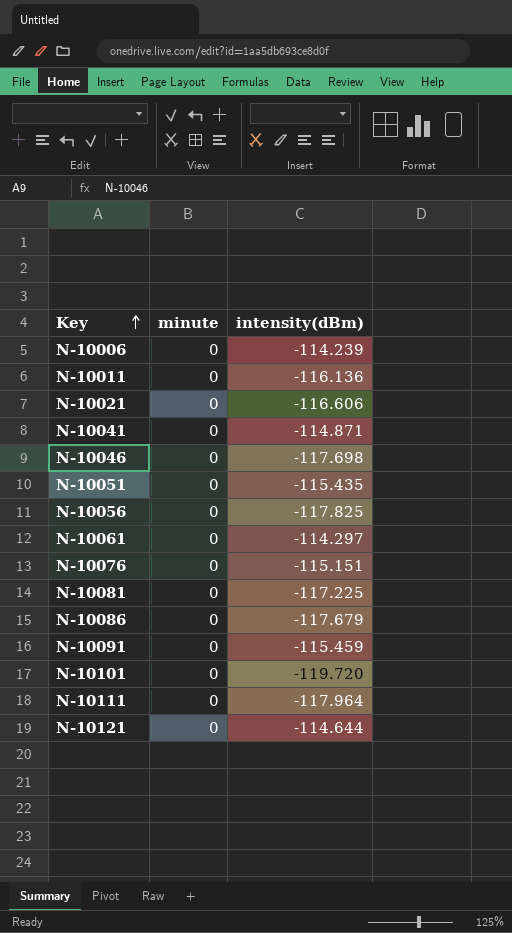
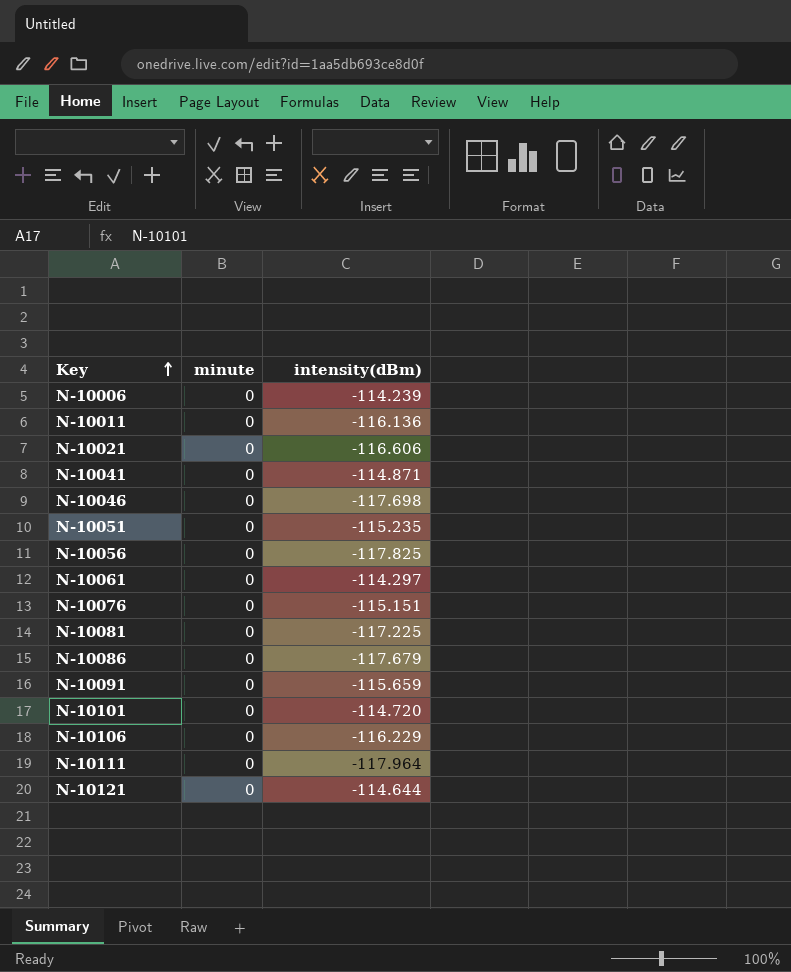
N-10051 | intensity(dBm): -115.435 -> -115.235
N-10091 | intensity(dBm): -115.459 -> -115.659
N-10101 | intensity(dBm): -119.720 -> -114.720
row N-10106: none -> 0 | -116.229

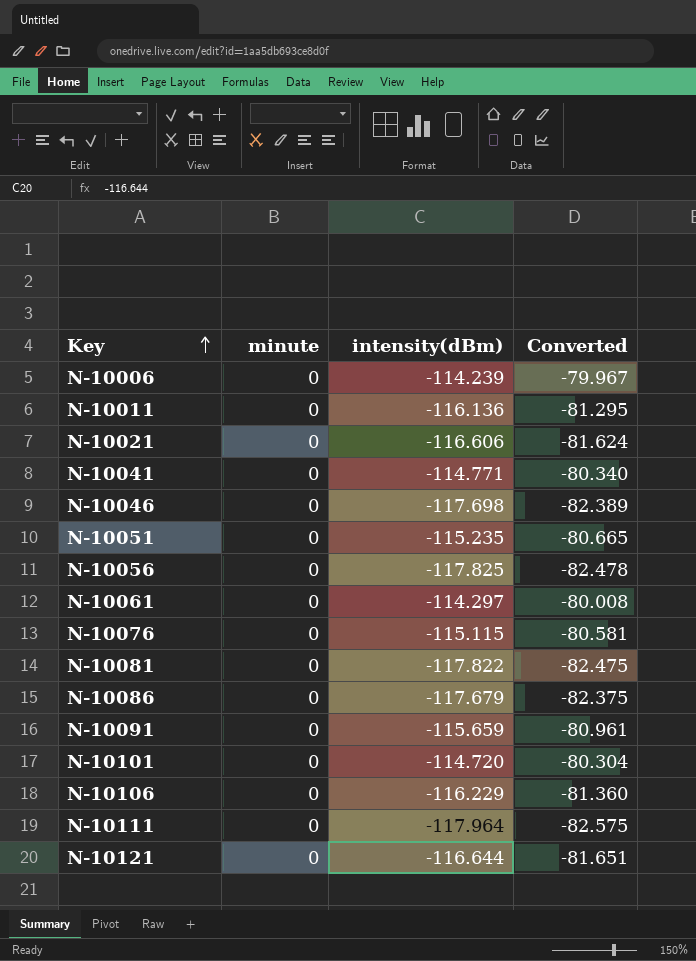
column Converted | formula: none -> [intensity(dBm)] * 0.7
N-10041 | intensity(dBm): -114.871 -> -114.771
N-10076 | intensity(dBm): -115.151 -> -115.115
N-10081 | intensity(dBm): -117.225 -> -117.822
N-10121 | intensity(dBm): -114.644 -> -116.644

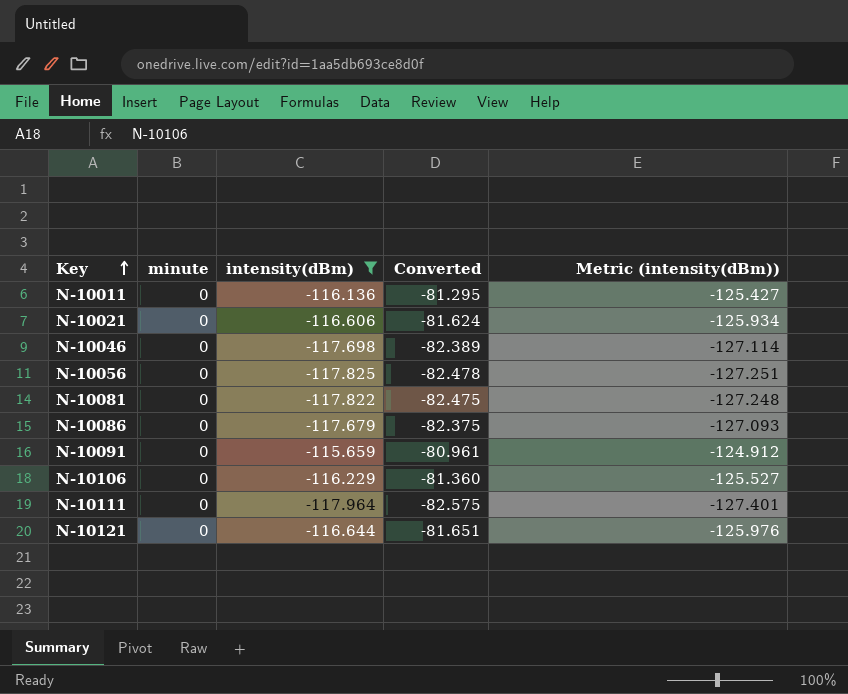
filter: none -> intensity(dBm) <= -115.659
column Metric (intensity(dBm)) | formula: none -> [intensity(dBm)] * 1.08

